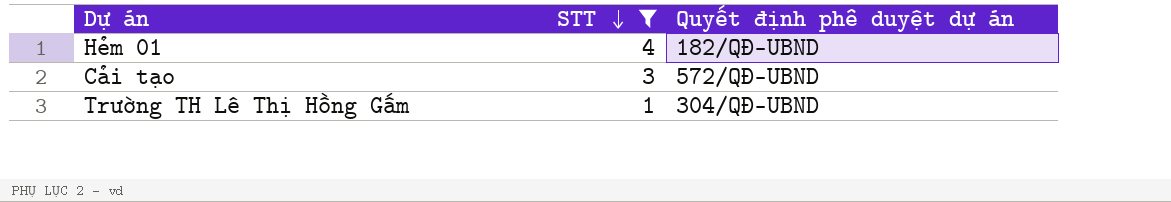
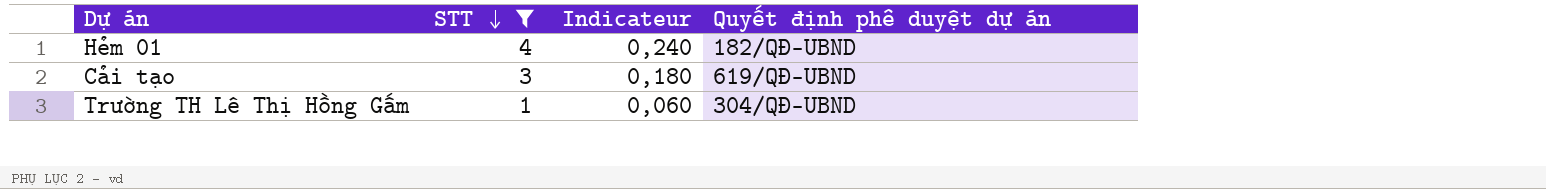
column Indicateur | formula: none -> [STT] * 0,06
Cải tạo | Quyết định phê duyệt dự án: 572/QĐ-UBND -> 619/QĐ-UBND

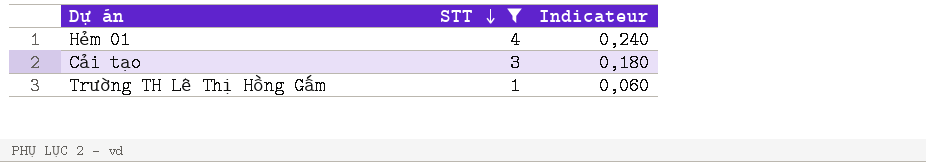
column Quyết định phê duyệt dự án | position: 4 -> none

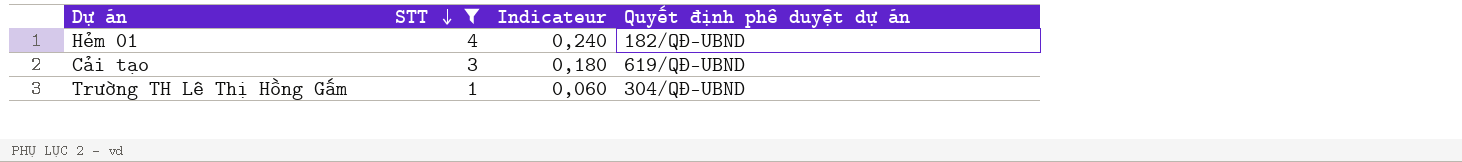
column Quyết định phê duyệt dự án | position: none -> 4

